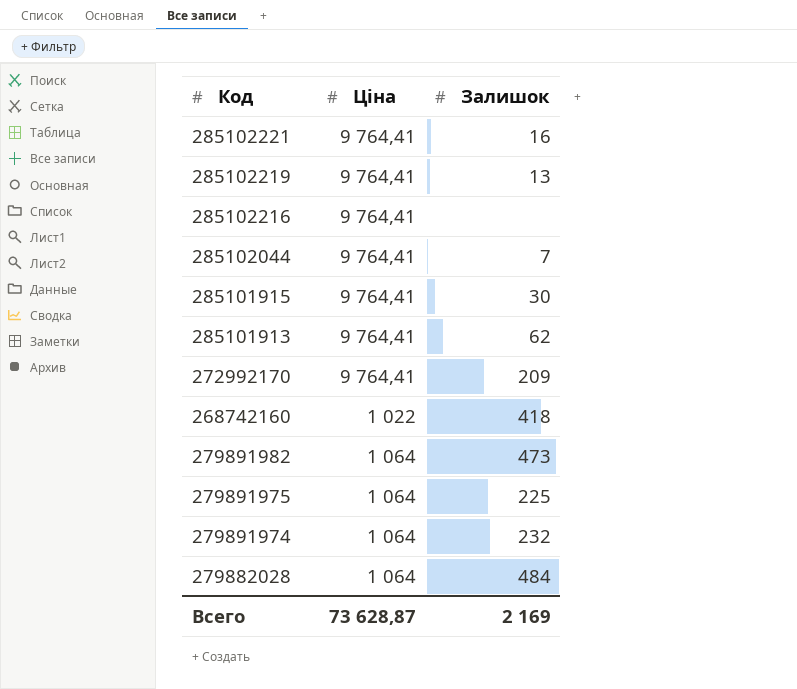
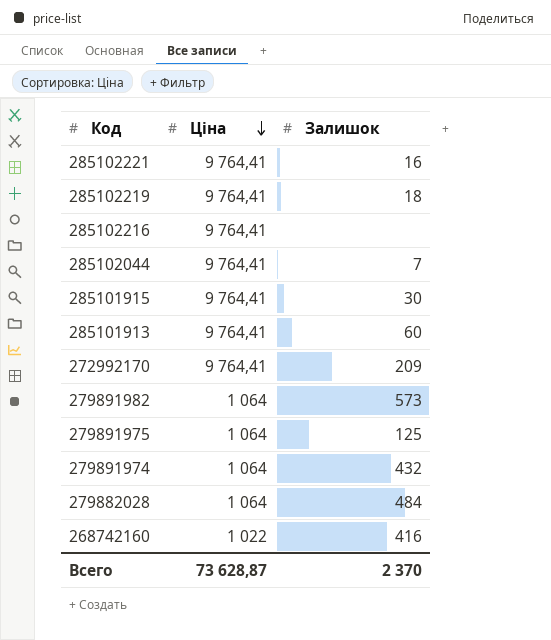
row order: none -> Ціна descending
285102219 | Залишок: 13 -> 18
285101913 | Залишок: 62 -> 60
279891982 | Залишок: 473 -> 573
279891975 | Залишок: 225 -> 125
279891974 | Залишок: 232 -> 432
268742160 | Залишок: 418 -> 416
Всего | Залишок: 2 169 -> 2 370

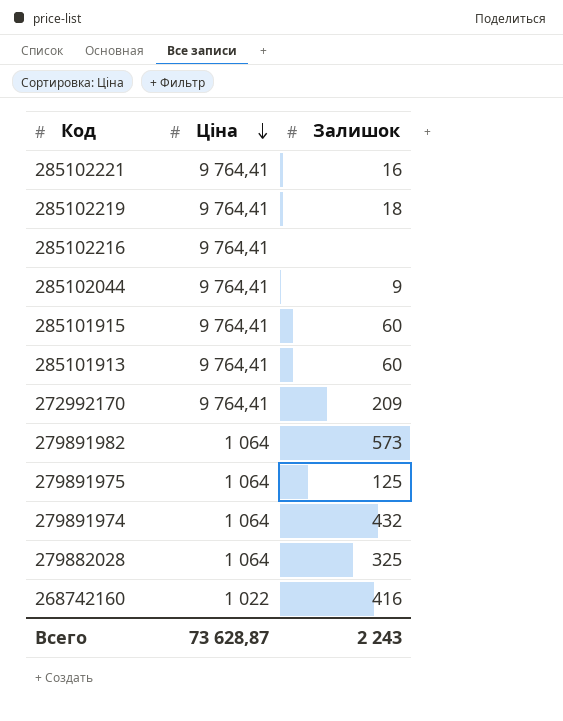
285102044 | Залишок: 7 -> 9
285101915 | Залишок: 30 -> 60
279882028 | Залишок: 484 -> 325
Всего | Залишок: 2 370 -> 2 243

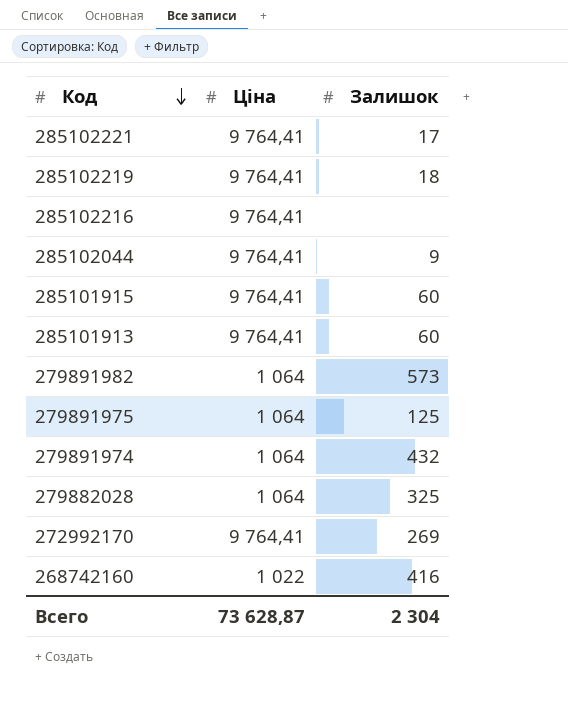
row order: Ціна descending -> Код descending
285102221 | Залишок: 16 -> 17
272992170 | Залишок: 209 -> 269
Всего | Залишок: 2 243 -> 2 304

